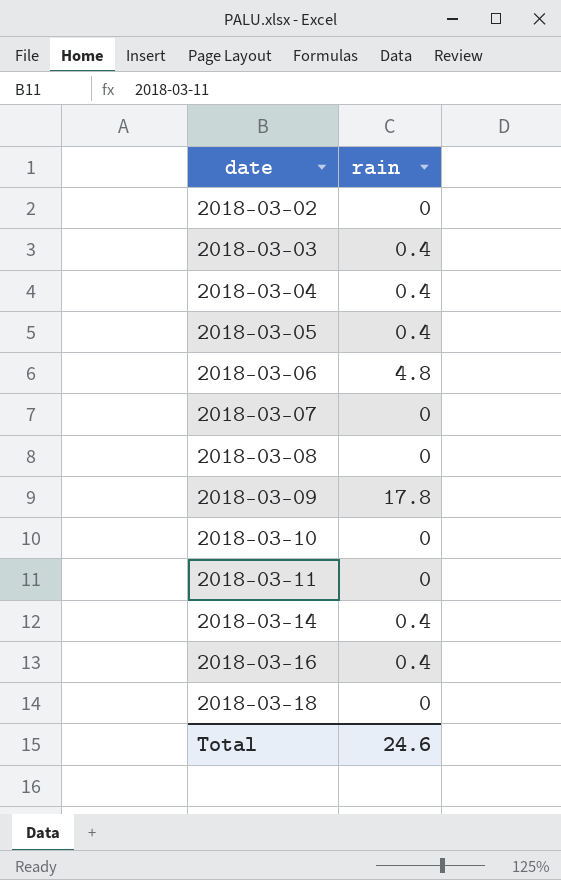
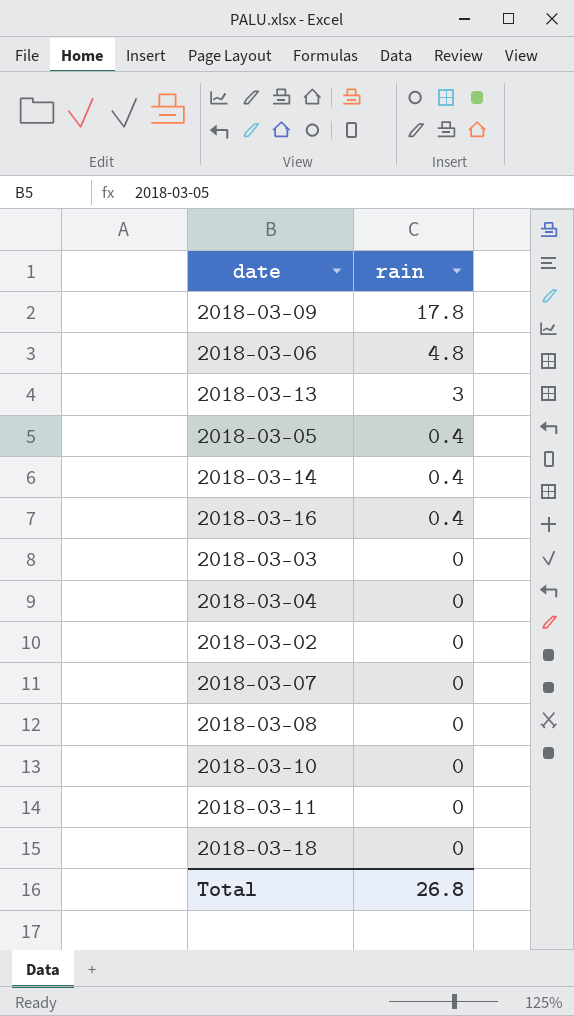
row order: date ascending -> rain descending
row 2018-03-13: none -> 3
2018-03-03 | rain: 0.4 -> 0
2018-03-04 | rain: 0.4 -> 0
Total | rain: 24.6 -> 26.8

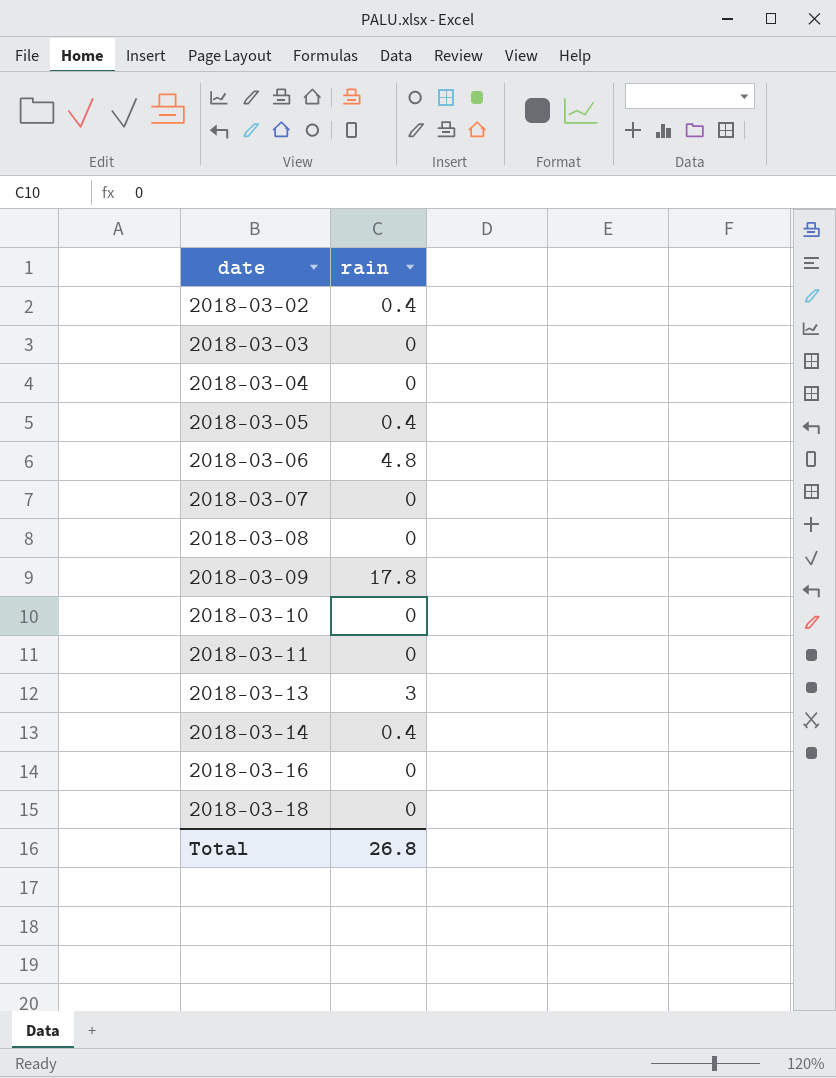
row order: rain descending -> date ascending
2018-03-02 | rain: 0 -> 0.4
2018-03-16 | rain: 0.4 -> 0

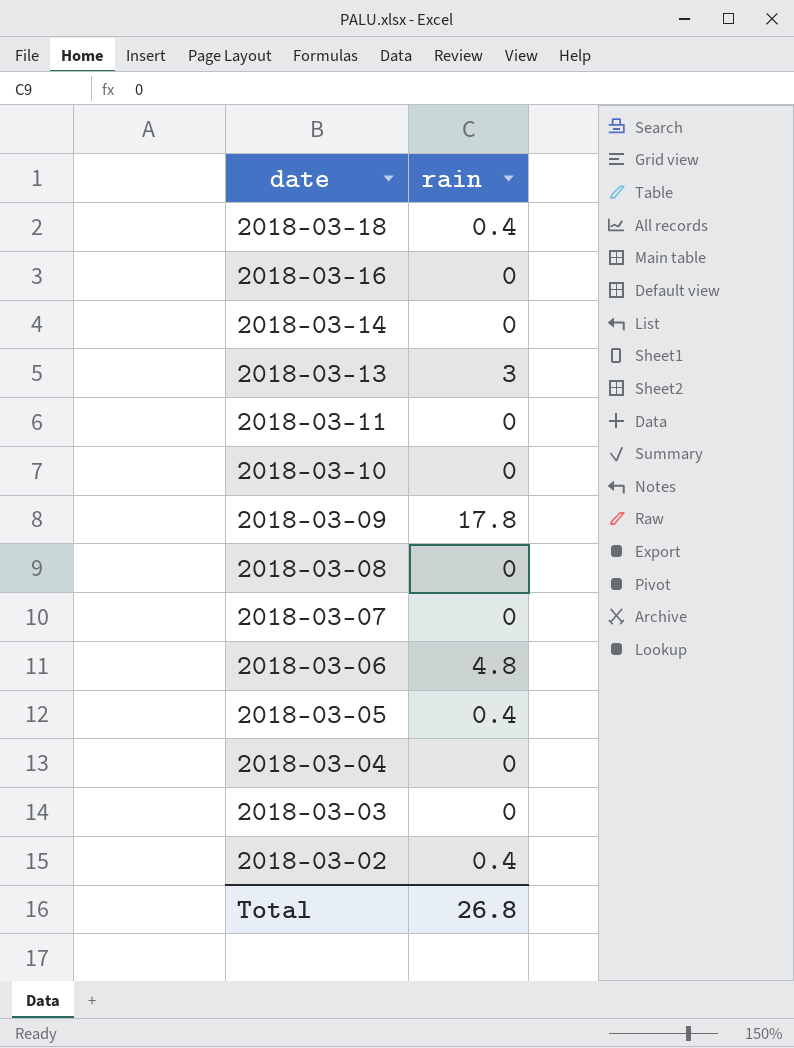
row order: date ascending -> date descending
2018-03-18 | rain: 0 -> 0.4
2018-03-14 | rain: 0.4 -> 0

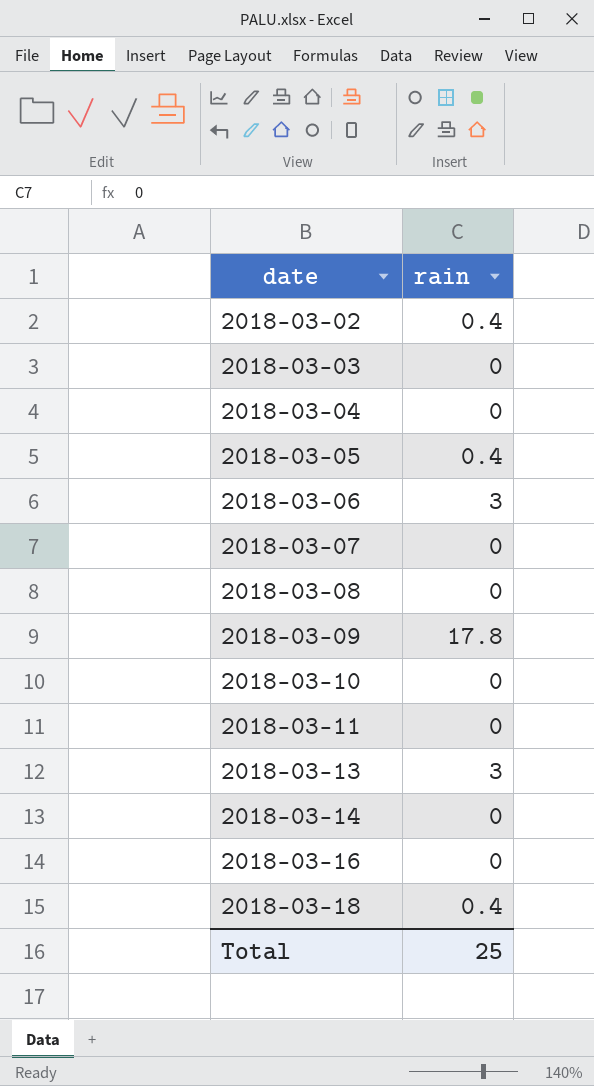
row order: date descending -> date ascending
2018-03-06 | rain: 4.8 -> 3
Total | rain: 26.8 -> 25

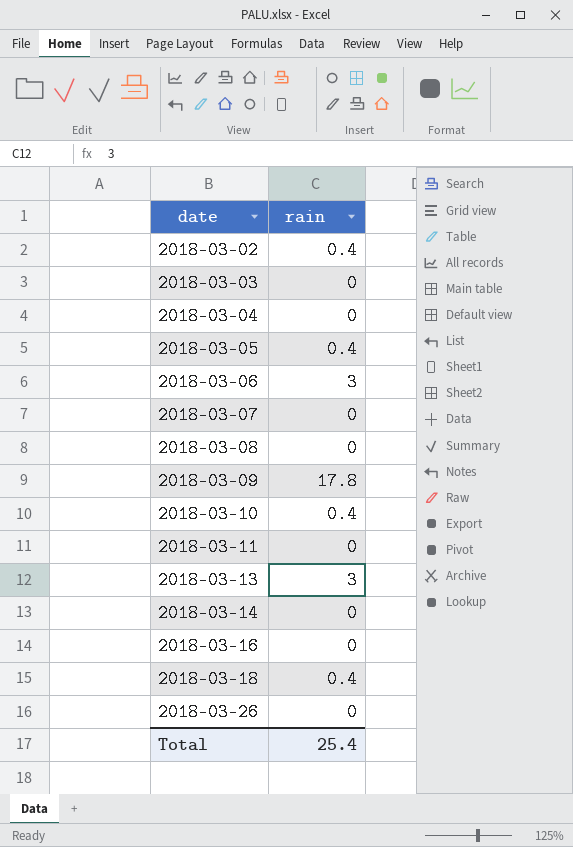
2018-03-10 | rain: 0 -> 0.4
row 2018-03-26: none -> 0
Total | rain: 25 -> 25.4

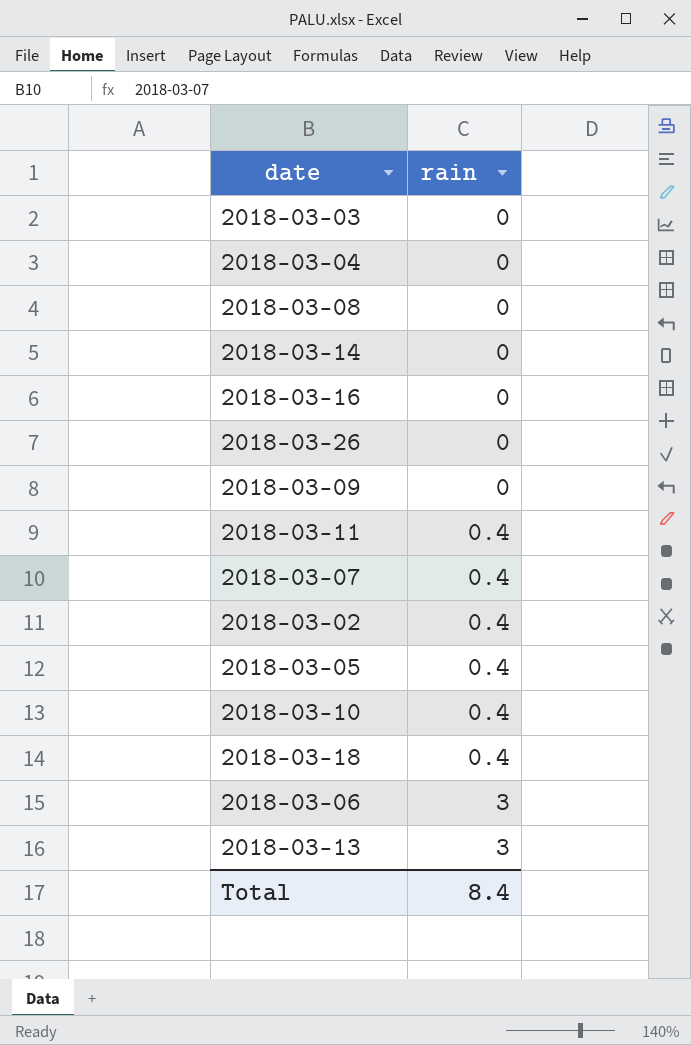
row order: date ascending -> rain ascending
2018-03-09 | rain: 17.8 -> 0
2018-03-11 | rain: 0 -> 0.4
2018-03-07 | rain: 0 -> 0.4
Total | rain: 25.4 -> 8.4

